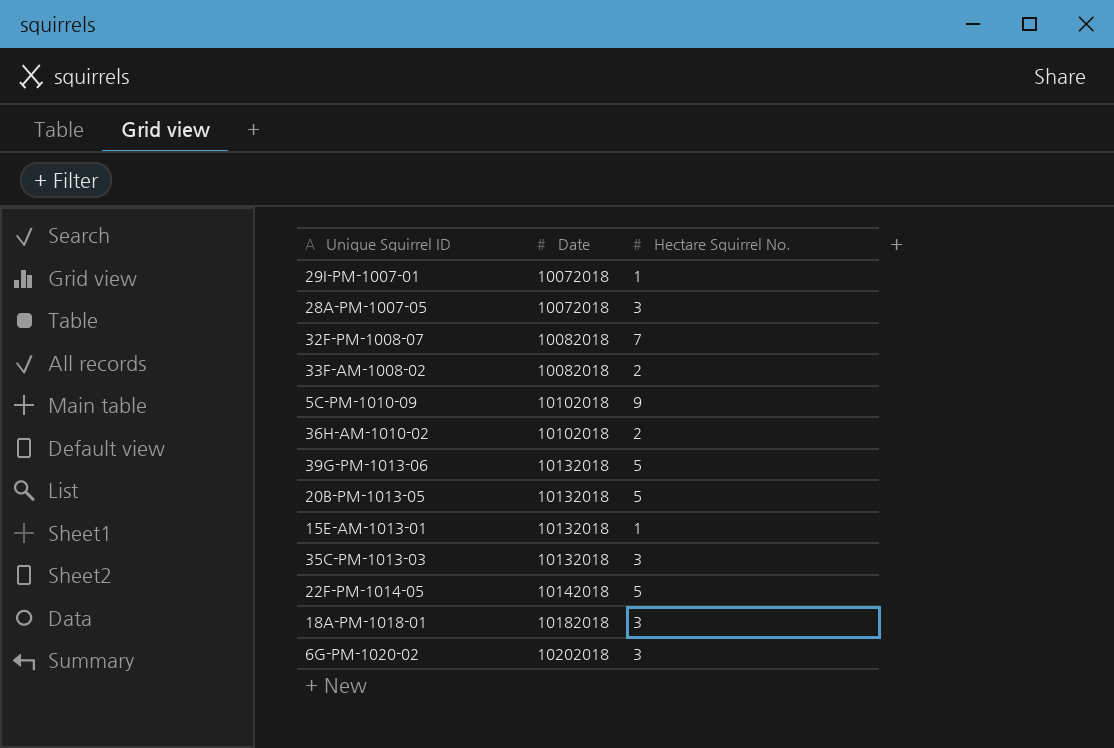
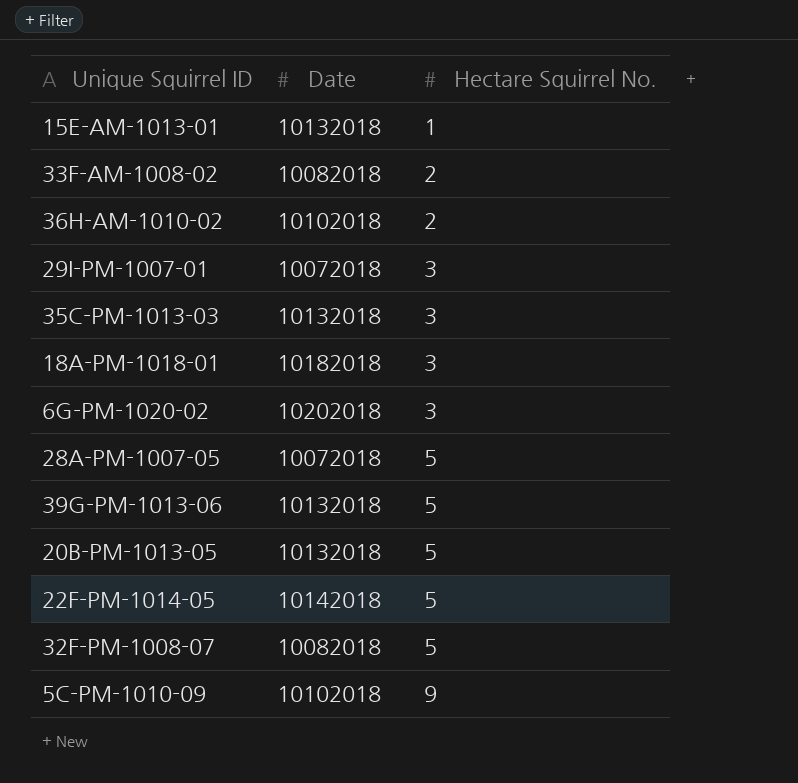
row order: Date ascending -> Hectare Squirrel No. ascending
29I-PM-1007-01 | Hectare Squirrel No.: 1 -> 3
28A-PM-1007-05 | Hectare Squirrel No.: 3 -> 5
32F-PM-1008-07 | Hectare Squirrel No.: 7 -> 5

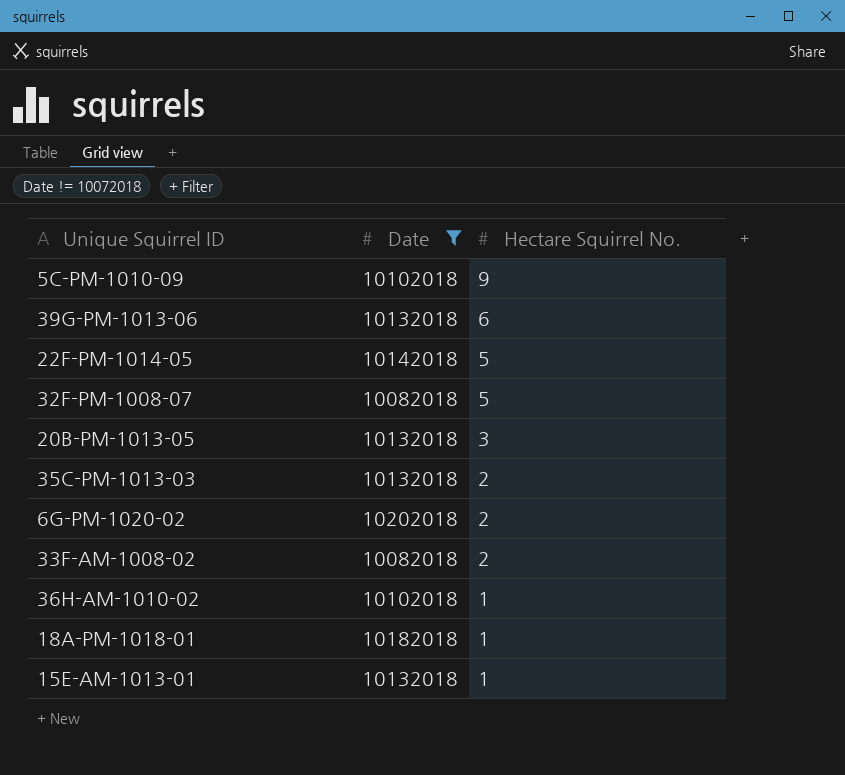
filter: none -> Date != 10072018
row order: Hectare Squirrel No. ascending -> Hectare Squirrel No. descending
39G-PM-1013-06 | Hectare Squirrel No.: 5 -> 6
20B-PM-1013-05 | Hectare Squirrel No.: 5 -> 3
35C-PM-1013-03 | Hectare Squirrel No.: 3 -> 2
6G-PM-1020-02 | Hectare Squirrel No.: 3 -> 2
36H-AM-1010-02 | Hectare Squirrel No.: 2 -> 1
18A-PM-1018-01 | Hectare Squirrel No.: 3 -> 1

